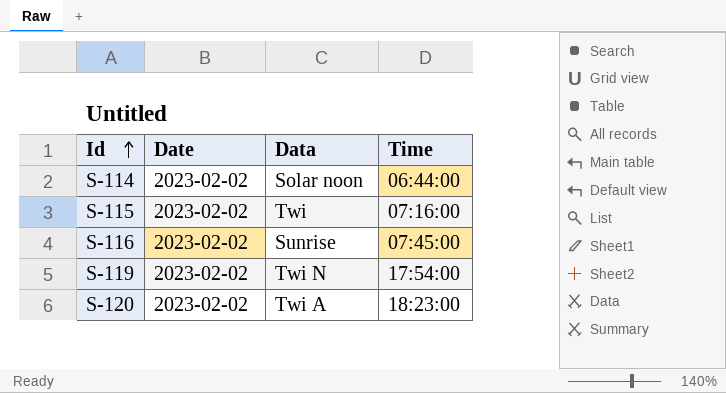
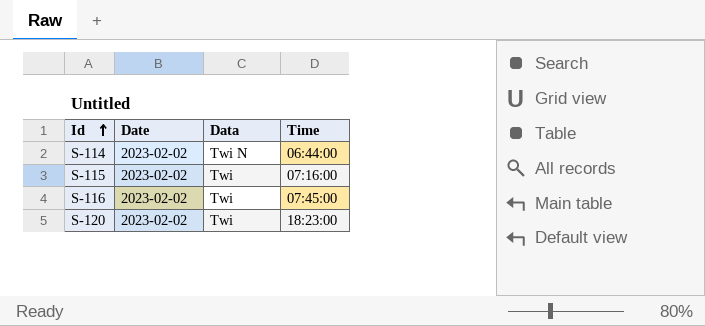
row S-119: 2023-02-02 | Twi N | 17:54:00 -> none
S-114 | Data: Solar noon -> Twi N
S-116 | Data: Sunrise -> Twi
S-120 | Data: Twi A -> Twi

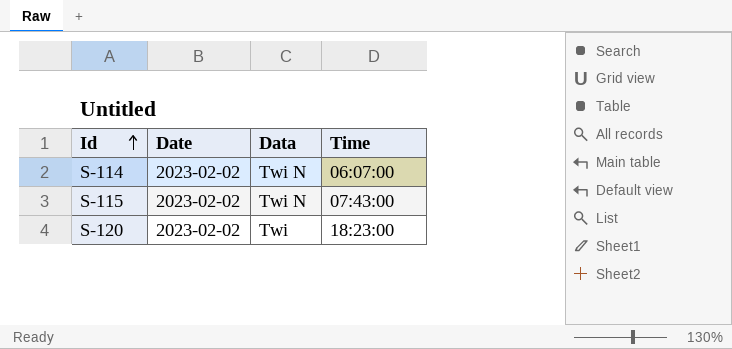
row S-116: 2023-02-02 | Twi | 07:45:00 -> none
S-114 | Time: 06:44:00 -> 06:07:00
S-115 | Data: Twi -> Twi N
S-115 | Time: 07:16:00 -> 07:43:00

